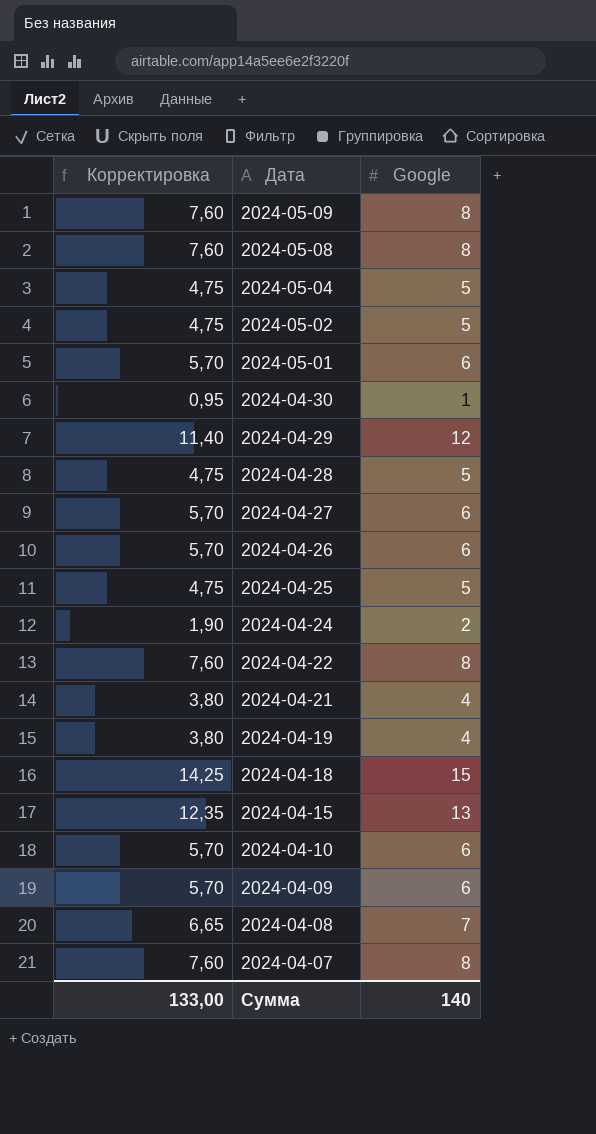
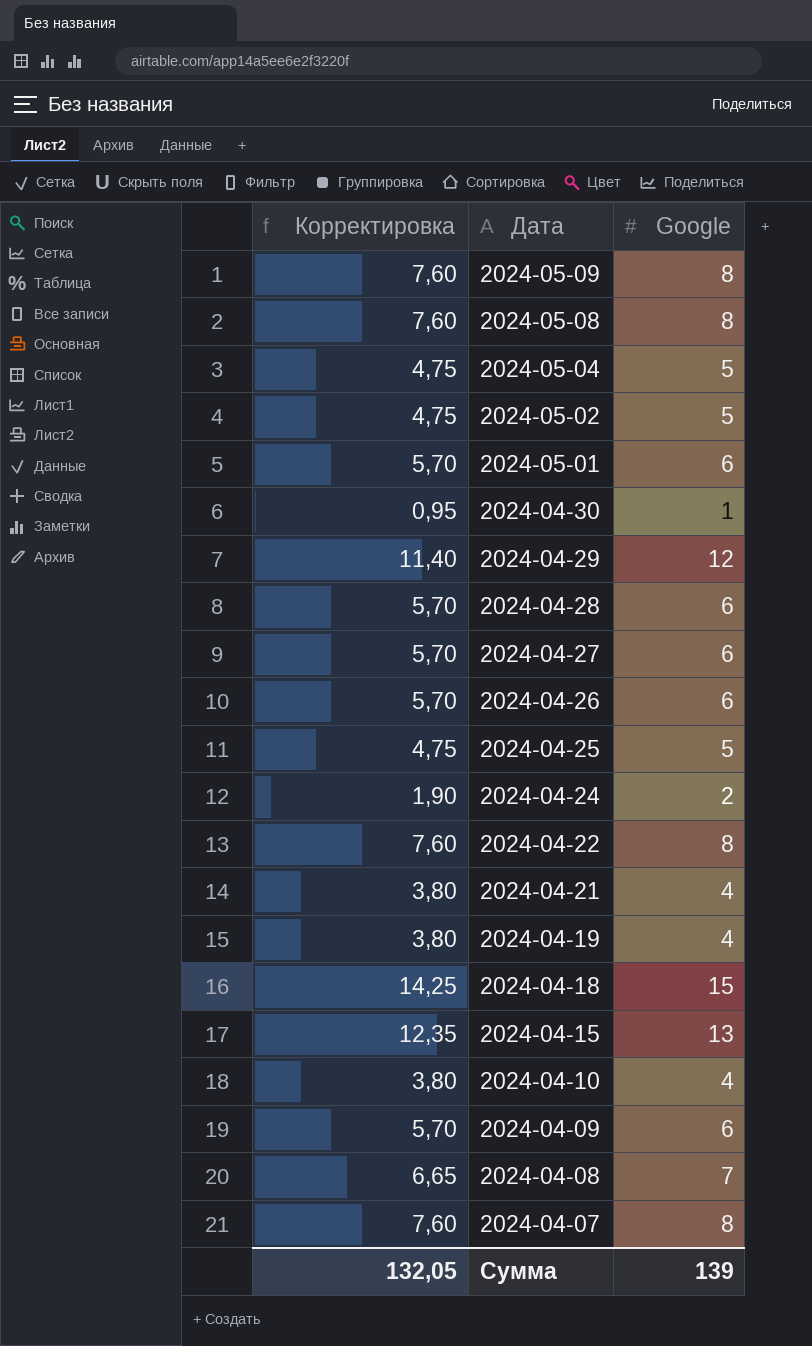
2024-04-28 | Корректировка: 4,75 -> 5,70
2024-04-28 | Google: 5 -> 6
2024-04-10 | Корректировка: 5,70 -> 3,80
2024-04-10 | Google: 6 -> 4
Сумма | Корректировка: 133,00 -> 132,05
Сумма | Google: 140 -> 139

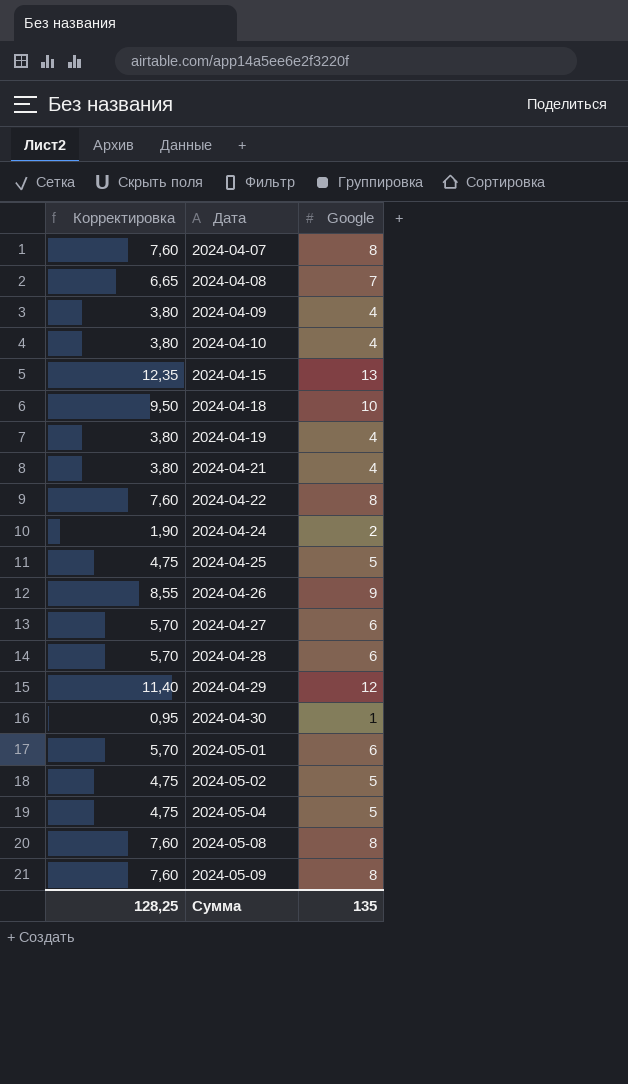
row order: Дата descending -> Дата ascending
2024-04-09 | Корректировка: 5,70 -> 3,80
2024-04-09 | Google: 6 -> 4
2024-04-18 | Корректировка: 14,25 -> 9,50
2024-04-18 | Google: 15 -> 10
2024-04-26 | Корректировка: 5,70 -> 8,55
2024-04-26 | Google: 6 -> 9
Сумма | Корректировка: 132,05 -> 128,25
Сумма | Google: 139 -> 135

